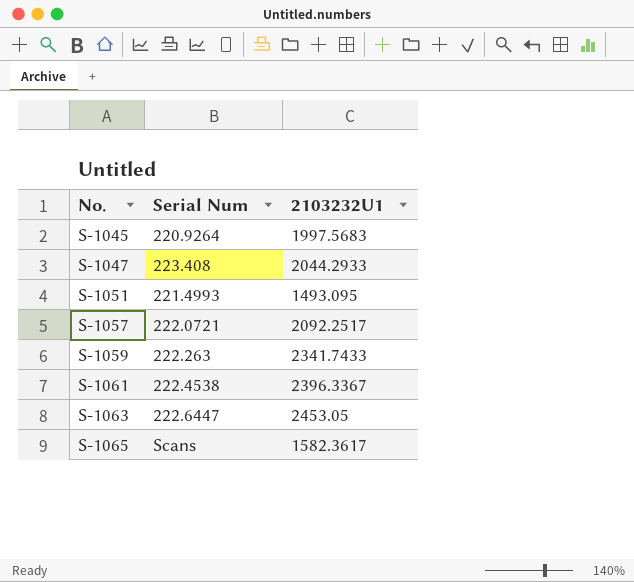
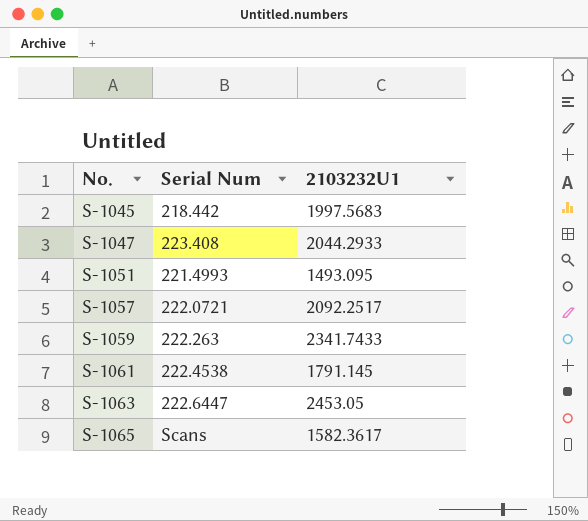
S-1045 | Serial Num: 220.9264 -> 218.442
S-1061 | 2103232U1: 2396.3367 -> 1791.145

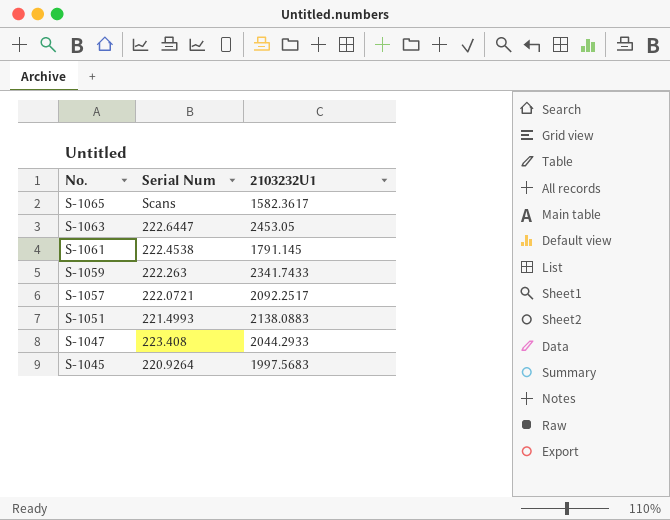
row order: No. ascending -> No. descending
S-1051 | 2103232U1: 1493.095 -> 2138.0883
S-1045 | Serial Num: 218.442 -> 220.9264

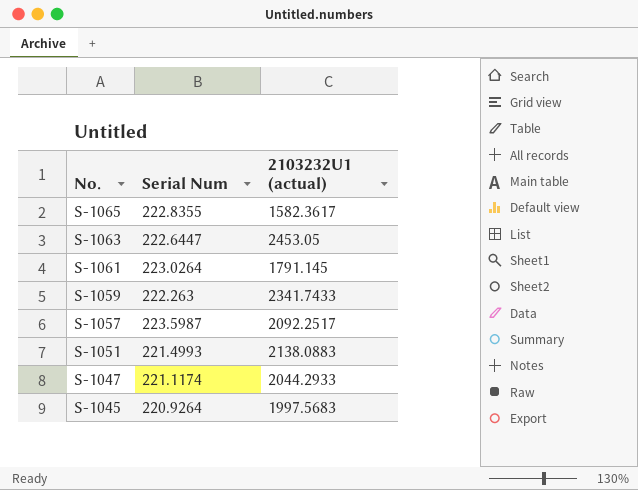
column name: 2103232U1 -> 2103232U1 (actual)
S-1065 | Serial Num: Scans -> 222.8355
S-1061 | Serial Num: 222.4538 -> 223.0264
S-1057 | Serial Num: 222.0721 -> 223.5987
S-1047 | Serial Num: 223.408 -> 221.1174

